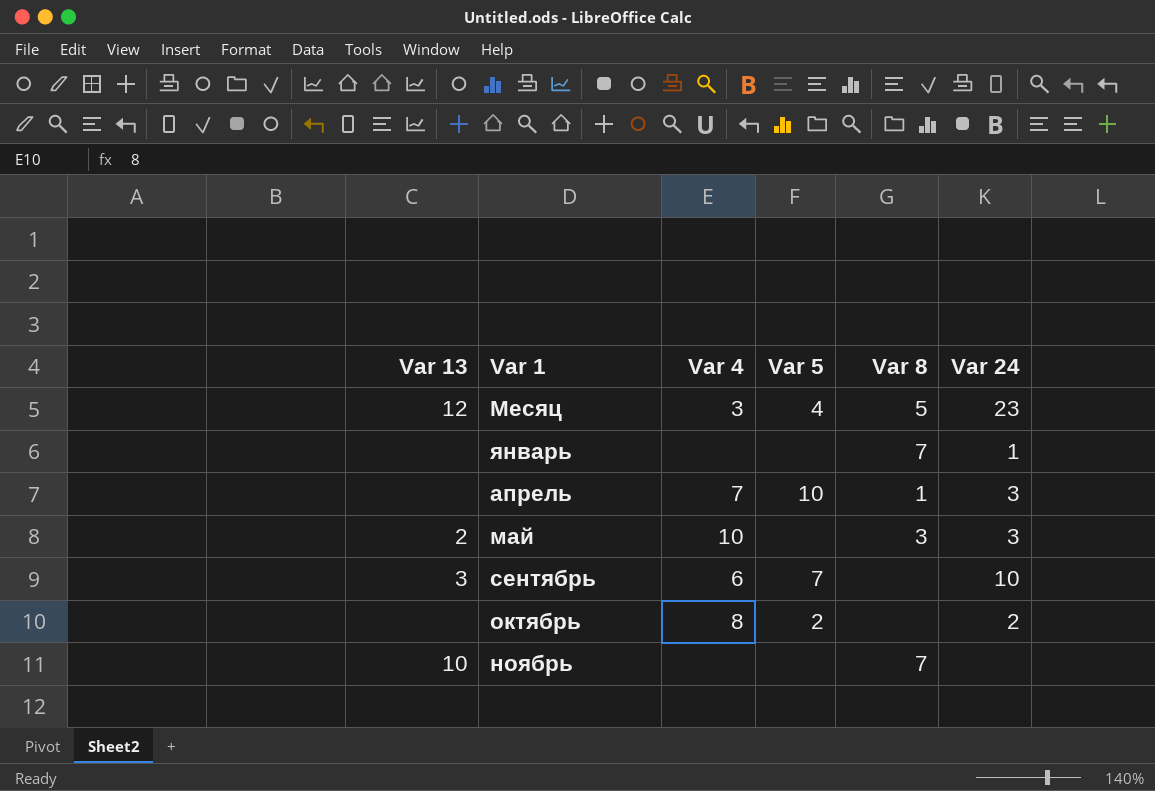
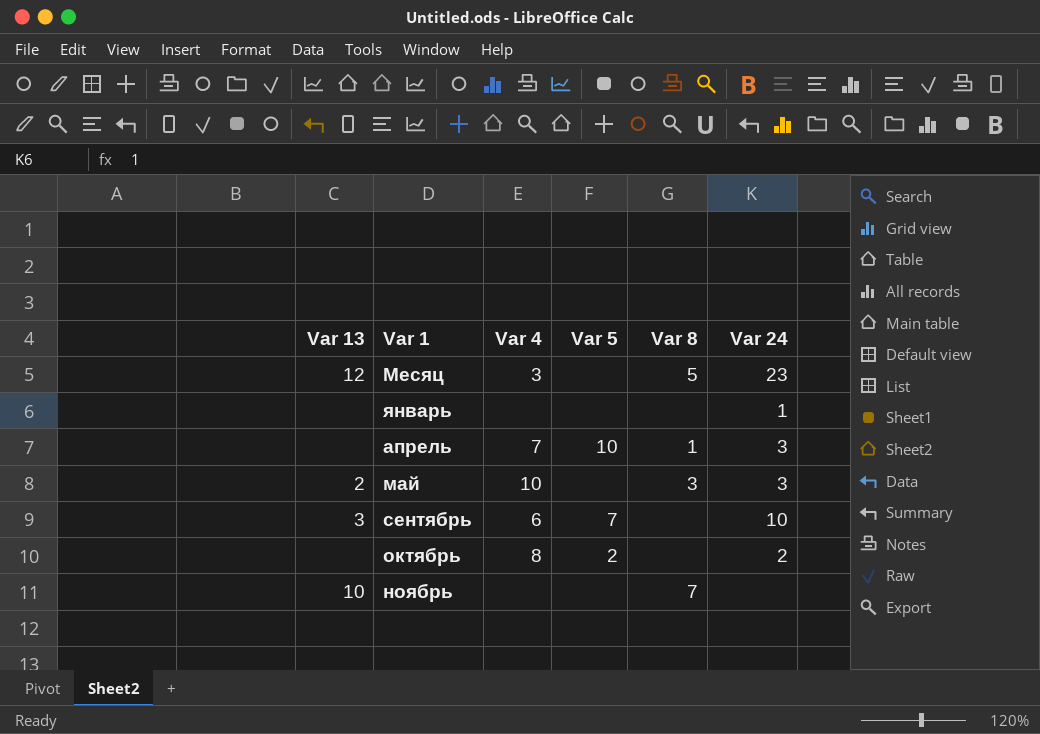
Месяц | Var 5: 4 -> none
январь | Var 8: 7 -> none

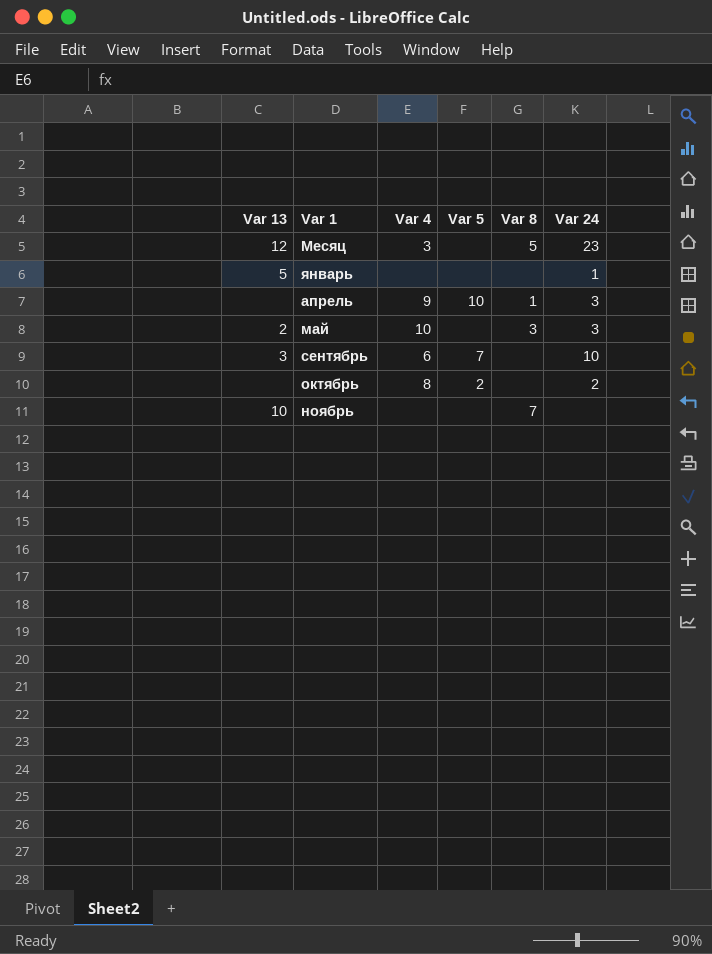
январь | Var 13: none -> 5
апрель | Var 4: 7 -> 9

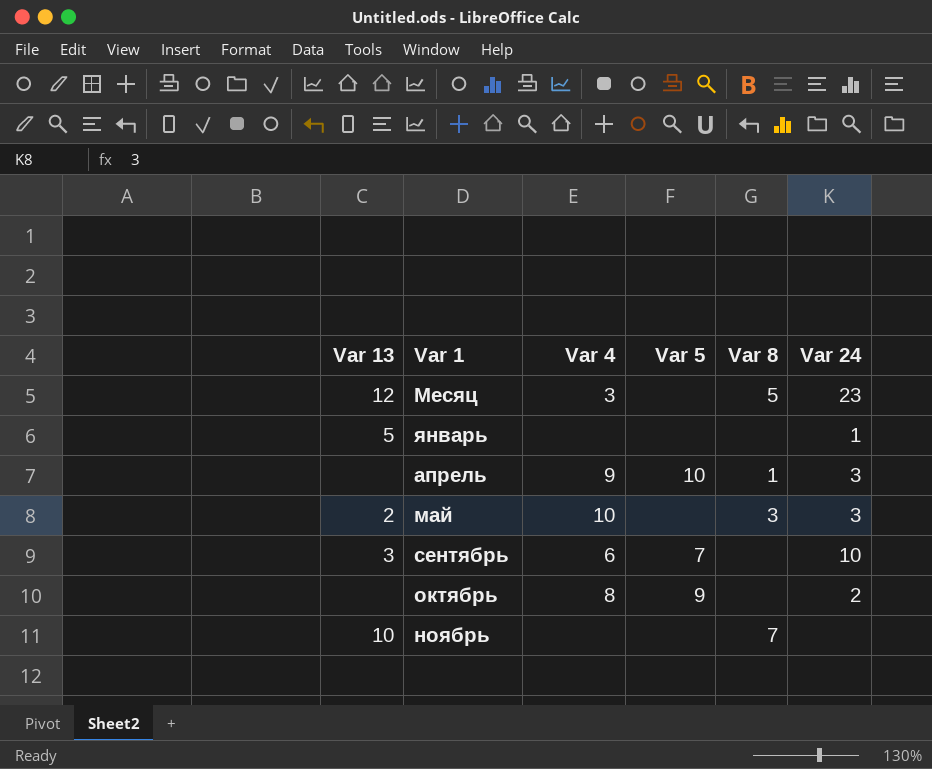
октябрь | Var 5: 2 -> 9

